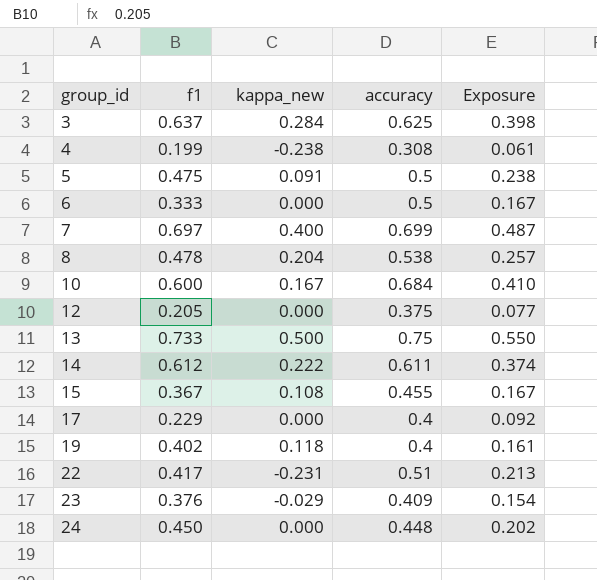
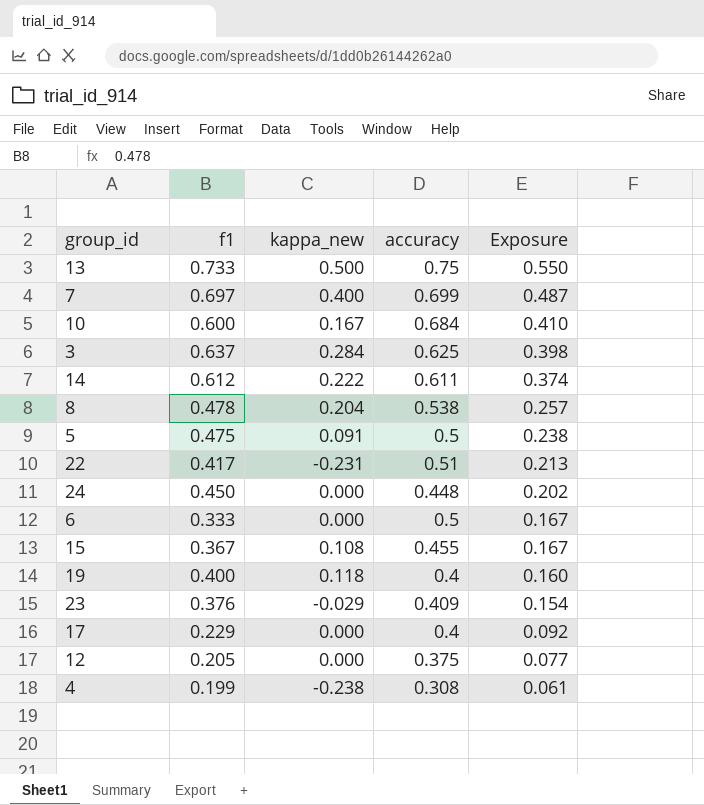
row order: group_id ascending -> Exposure descending
19 | f1: 0.402 -> 0.400
19 | Exposure: 0.161 -> 0.160

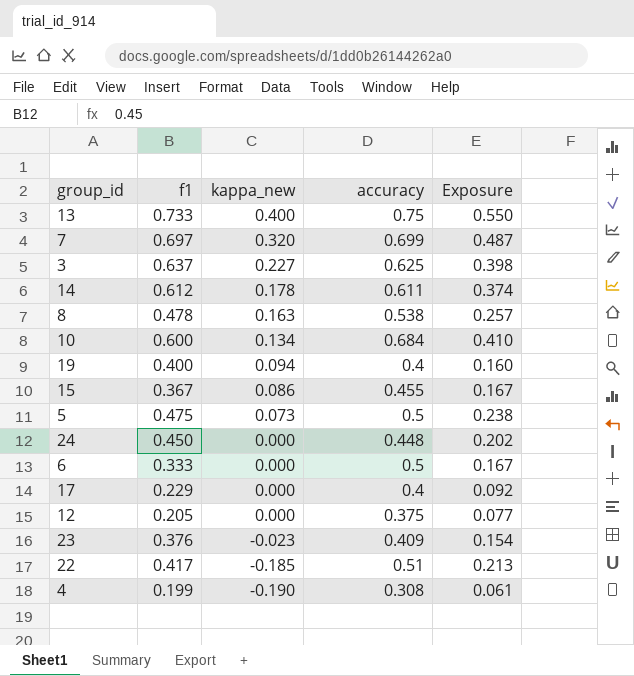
row order: Exposure descending -> kappa_new descending
13 | kappa_new: 0.500 -> 0.400
7 | kappa_new: 0.400 -> 0.320
3 | kappa_new: 0.284 -> 0.227
14 | kappa_new: 0.222 -> 0.178
8 | kappa_new: 0.204 -> 0.163
10 | kappa_new: 0.167 -> 0.134
19 | kappa_new: 0.118 -> 0.094
15 | kappa_new: 0.108 -> 0.086
5 | kappa_new: 0.091 -> 0.073
23 | kappa_new: -0.029 -> -0.023
22 | kappa_new: -0.231 -> -0.185
4 | kappa_new: -0.238 -> -0.190

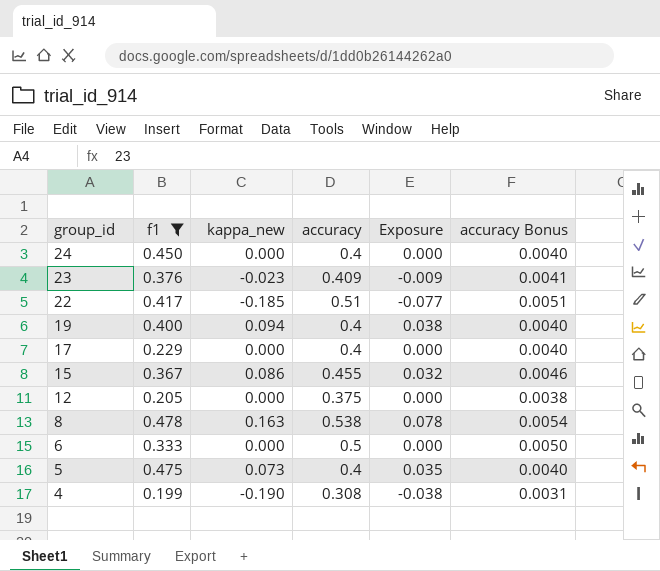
filter: none -> f1 <= 0.478
row order: kappa_new descending -> group_id descending
column Exposure | formula: [f1] * [accuracy] -> [f1] * [kappa_new]
column accuracy Bonus | formula: none -> [accuracy] * 0.01
24 | accuracy: 0.448 -> 0.4
5 | accuracy: 0.5 -> 0.4

